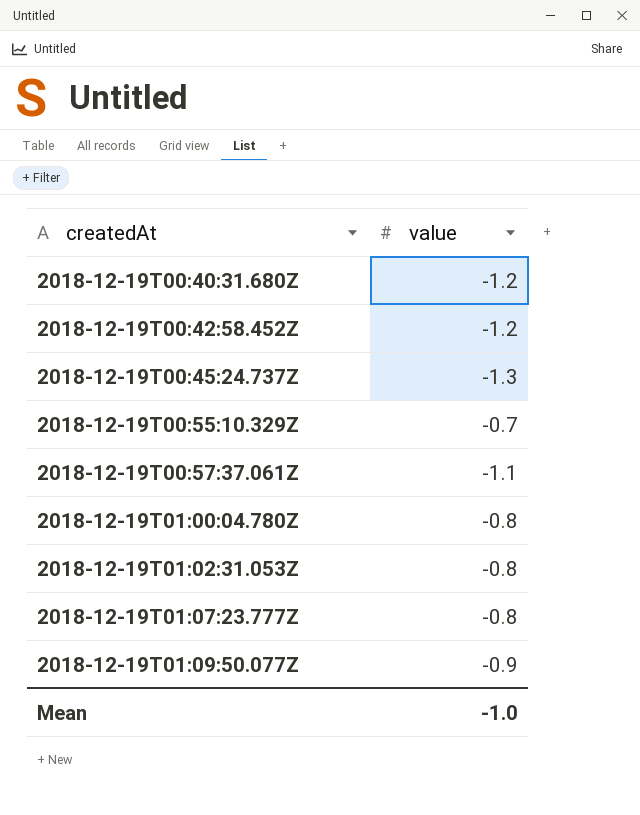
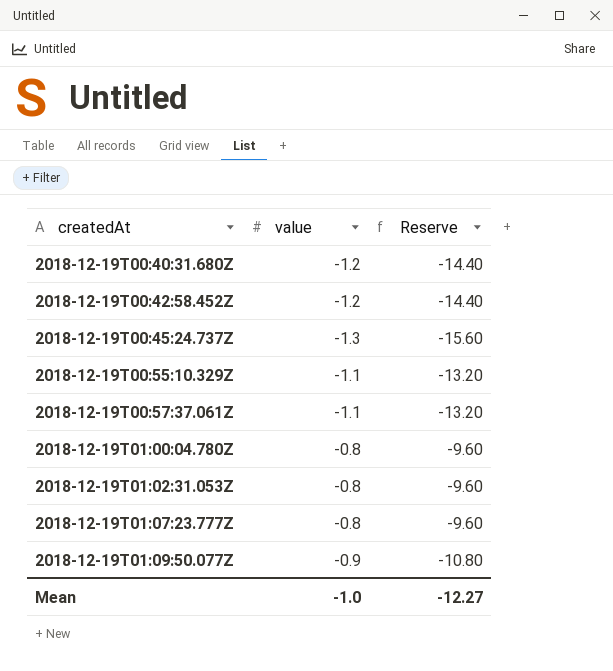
column Reserve | formula: none -> [value] * 12
2018-12-19T00:55:10.329Z | value: -0.7 -> -1.1

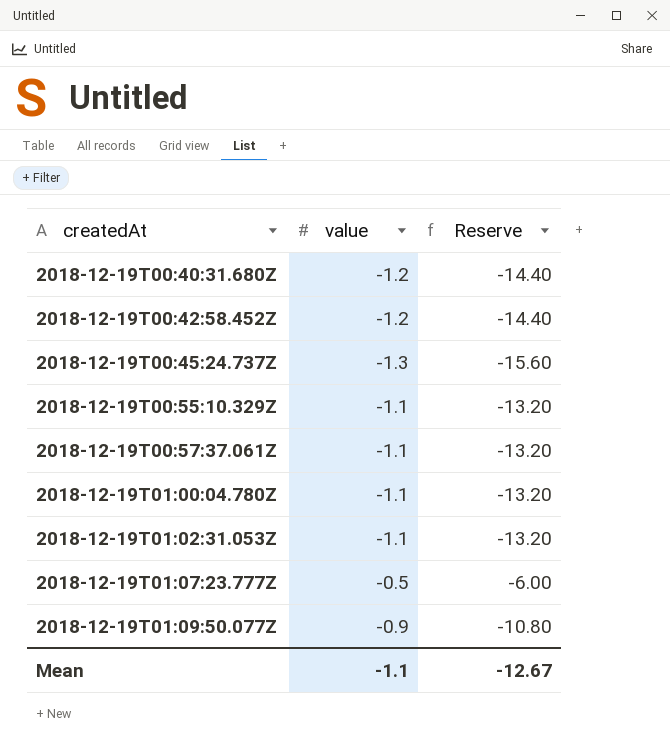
2018-12-19T01:00:04.780Z | value: -0.8 -> -1.1
2018-12-19T01:00:04.780Z | Reserve: -9.60 -> -13.20
2018-12-19T01:02:31.053Z | value: -0.8 -> -1.1
2018-12-19T01:02:31.053Z | Reserve: -9.60 -> -13.20
2018-12-19T01:07:23.777Z | value: -0.8 -> -0.5
2018-12-19T01:07:23.777Z | Reserve: -9.60 -> -6.00
Mean | value: -1.0 -> -1.1
Mean | Reserve: -12.27 -> -12.67

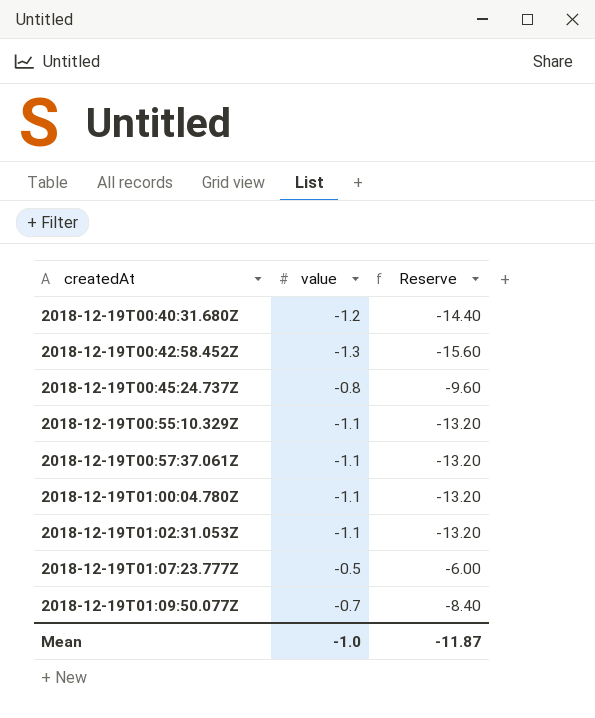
2018-12-19T00:42:58.452Z | value: -1.2 -> -1.3
2018-12-19T00:42:58.452Z | Reserve: -14.40 -> -15.60
2018-12-19T00:45:24.737Z | value: -1.3 -> -0.8
2018-12-19T00:45:24.737Z | Reserve: -15.60 -> -9.60
2018-12-19T01:09:50.077Z | value: -0.9 -> -0.7
2018-12-19T01:09:50.077Z | Reserve: -10.80 -> -8.40
Mean | value: -1.1 -> -1.0
Mean | Reserve: -12.67 -> -11.87

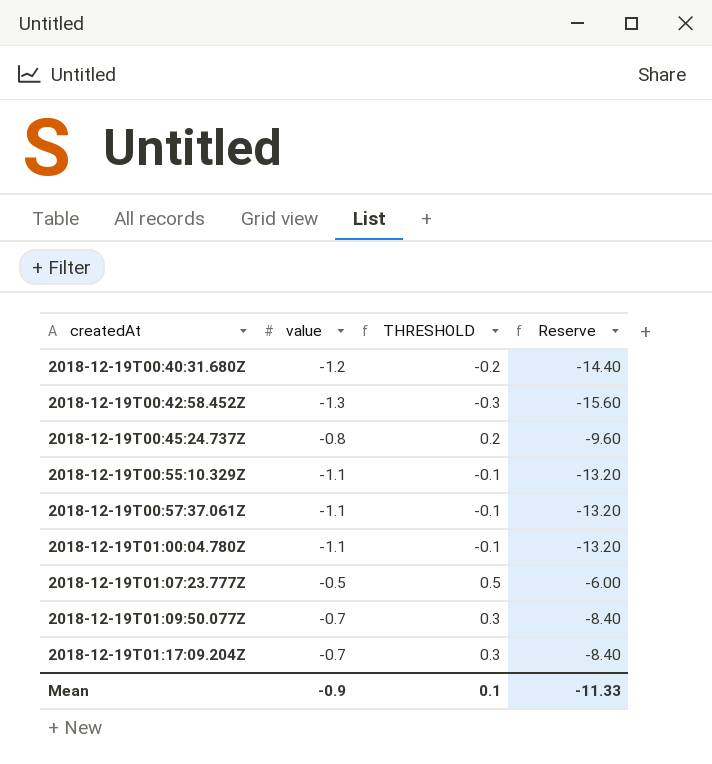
column THRESHOLD | formula: none -> [value] + 1
row 2018-12-19T01:02:31.053Z: -1.1 | -13.20 -> none
row 2018-12-19T01:17:09.204Z: none -> -0.7 | 0.3 | -8.40
Mean | value: -1.0 -> -0.9
Mean | Reserve: -11.87 -> -11.33

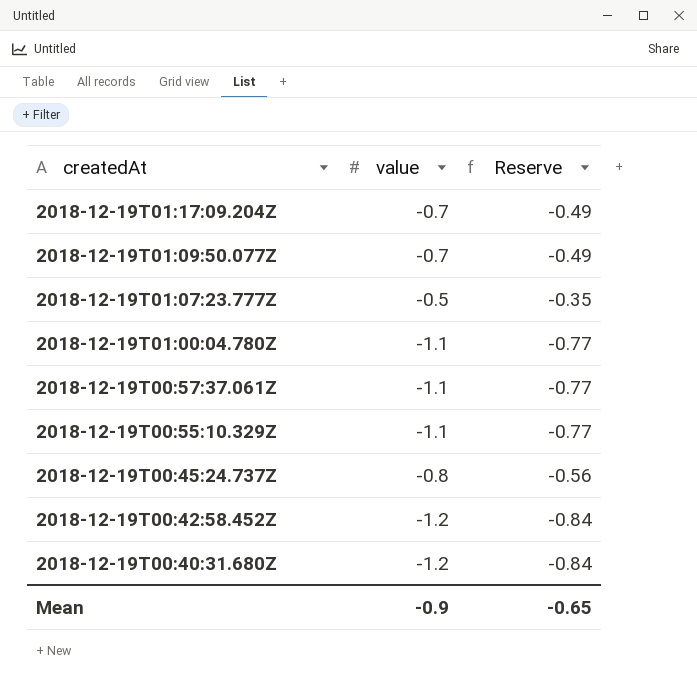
row order: createdAt ascending -> createdAt descending
column THRESHOLD | formula: [value] + 1 -> none
column Reserve | formula: [value] * 12 -> [value] * 0.7
2018-12-19T00:42:58.452Z | value: -1.3 -> -1.2
Mean | Reserve: -11.33 -> -0.65

